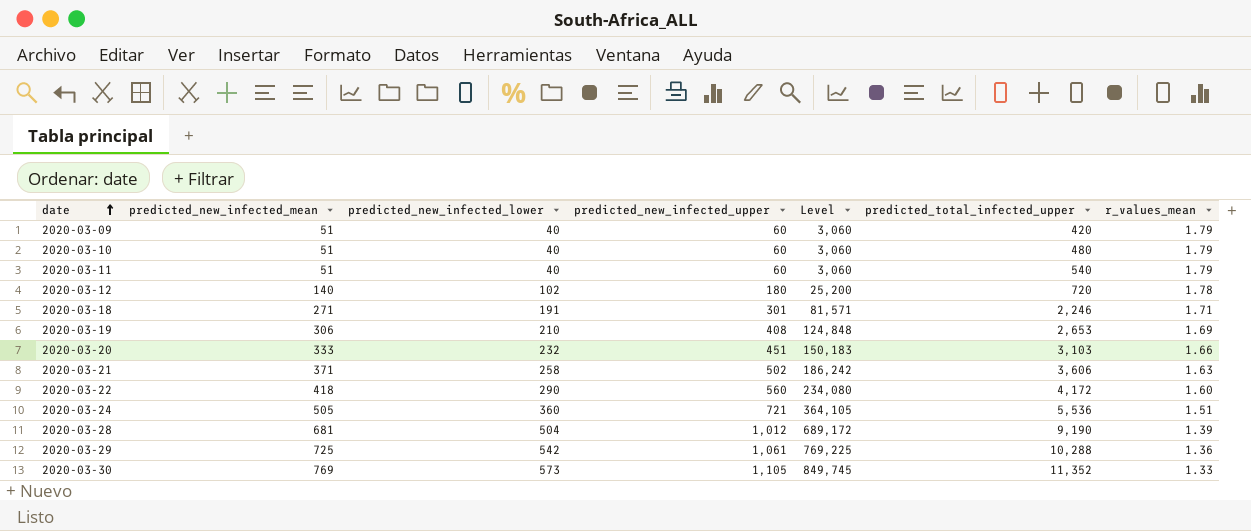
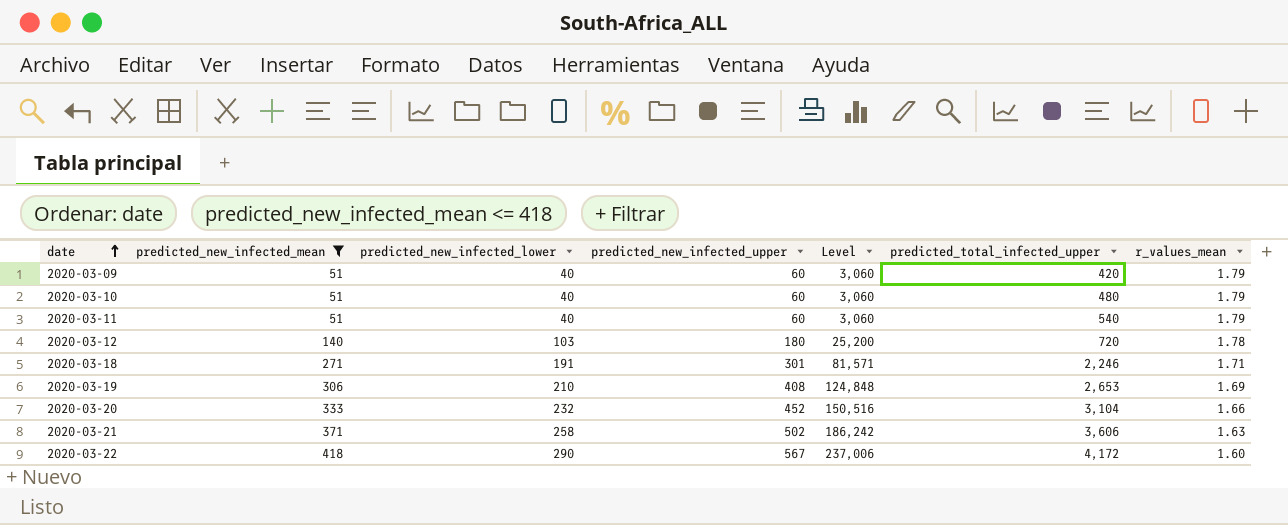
filter: none -> predicted_new_infected_mean <= 418
2020-03-12 | predicted_new_infected_lower: 102 -> 103
2020-03-20 | predicted_new_infected_upper: 451 -> 452
2020-03-20 | Level: 150,183 -> 150,516
2020-03-20 | predicted_total_infected_upper: 3,103 -> 3,104
2020-03-22 | predicted_new_infected_upper: 560 -> 567
2020-03-22 | Level: 234,080 -> 237,006

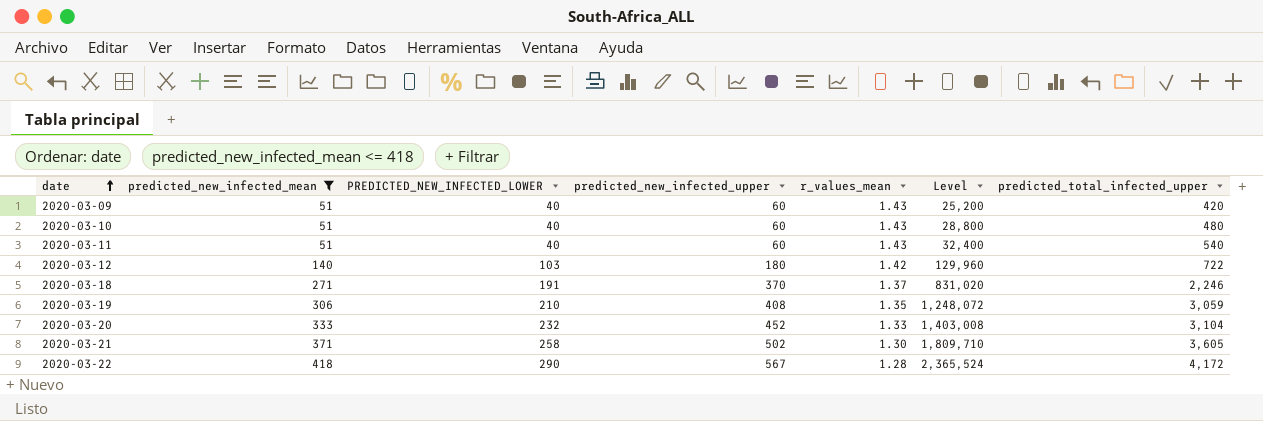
column name: predicted_new_infected_lower -> PREDICTED_NEW_INFECTED_LOWER
column r_values_mean | position: 7 -> 5
column Level | formula: [predicted_new_infected_mean] * [predicted_new_infected_upper] -> [predicted_new_infected_upper] * [predicted_total_infected_upper]
2020-03-09 | r_values_mean: 1.79 -> 1.43
2020-03-10 | r_values_mean: 1.79 -> 1.43
2020-03-11 | r_values_mean: 1.79 -> 1.43
2020-03-12 | r_values_mean: 1.78 -> 1.42
2020-03-12 | predicted_total_infected_upper: 720 -> 722
2020-03-18 | predicted_new_infected_upper: 301 -> 370
2020-03-18 | r_values_mean: 1.71 -> 1.37
2020-03-19 | r_values_mean: 1.69 -> 1.35
2020-03-19 | predicted_total_infected_upper: 2,653 -> 3,059
2020-03-20 | r_values_mean: 1.66 -> 1.33
2020-03-21 | r_values_mean: 1.63 -> 1.30
2020-03-21 | predicted_total_infected_upper: 3,606 -> 3,605
2020-03-22 | r_values_mean: 1.60 -> 1.28

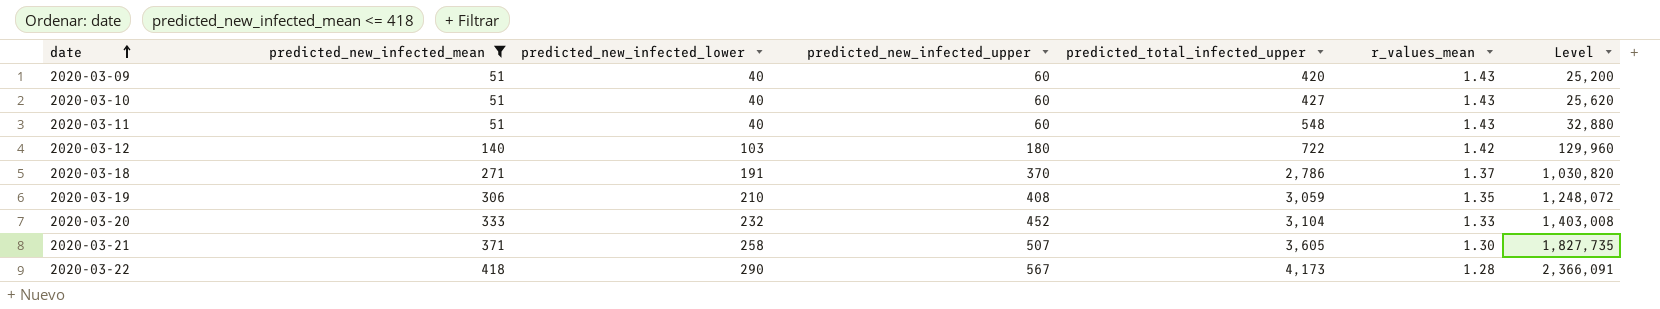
column name: PREDICTED_NEW_INFECTED_LOWER -> predicted_new_infected_lower
column predicted_total_infected_upper | position: 7 -> 5
2020-03-10 | predicted_total_infected_upper: 480 -> 427
2020-03-10 | Level: 28,800 -> 25,620
2020-03-11 | predicted_total_infected_upper: 540 -> 548
2020-03-11 | Level: 32,400 -> 32,880
2020-03-18 | predicted_total_infected_upper: 2,246 -> 2,786
2020-03-18 | Level: 831,020 -> 1,030,820
2020-03-21 | predicted_new_infected_upper: 502 -> 507
2020-03-21 | Level: 1,809,710 -> 1,827,735
2020-03-22 | predicted_total_infected_upper: 4,172 -> 4,173
2020-03-22 | Level: 2,365,524 -> 2,366,091

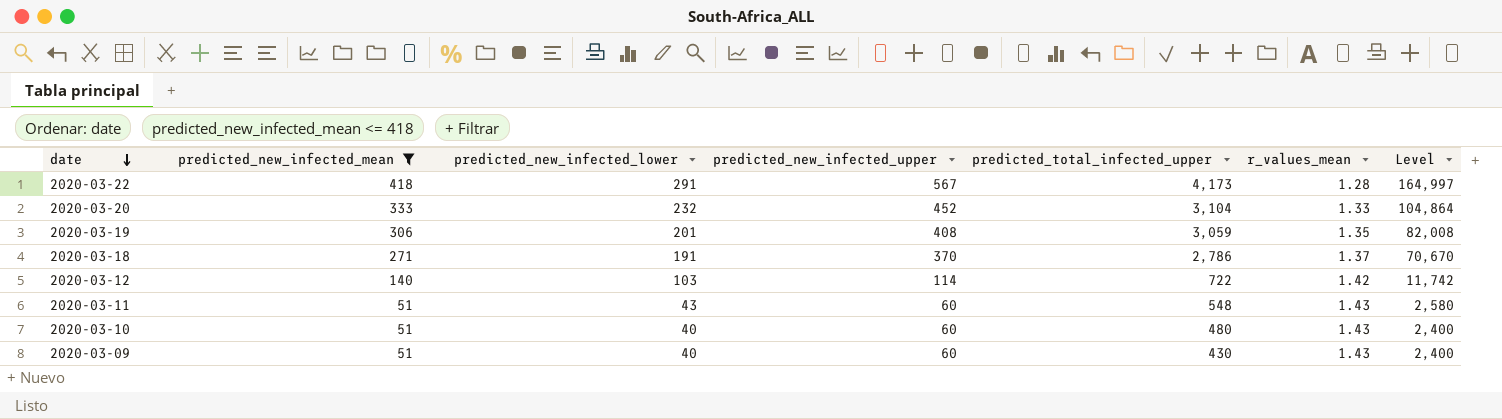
row order: date ascending -> date descending
column Level | formula: [predicted_new_infected_upper] * [predicted_total_infected_upper] -> [predicted_new_infected_lower] * [predicted_new_infected_upper]
row 2020-03-21: 371 | 258 | 507 | 3,605 | 1.30 | 1,827,735 -> none
2020-03-22 | predicted_new_infected_lower: 290 -> 291
2020-03-19 | predicted_new_infected_lower: 210 -> 201
2020-03-12 | predicted_new_infected_upper: 180 -> 114
2020-03-11 | predicted_new_infected_lower: 40 -> 43
2020-03-10 | predicted_total_infected_upper: 427 -> 480
2020-03-09 | predicted_total_infected_upper: 420 -> 430

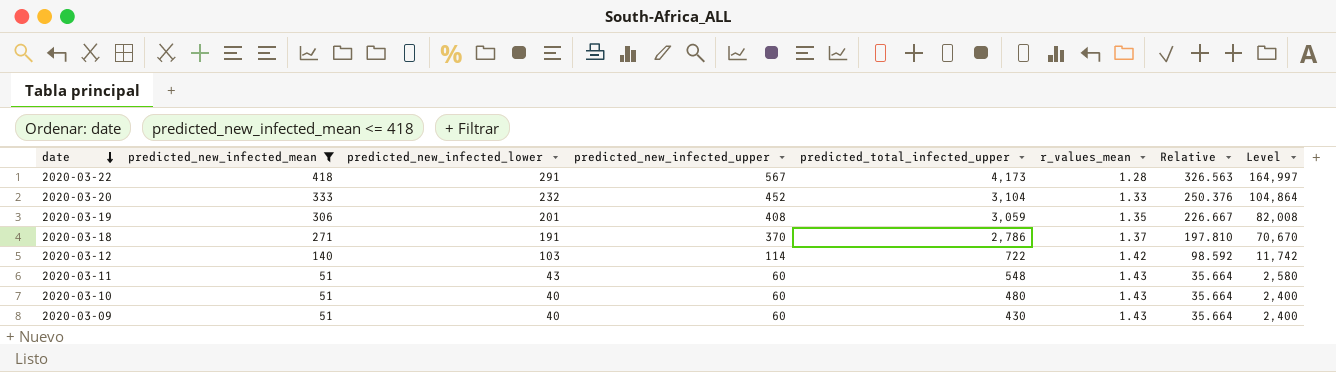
column Relative | formula: none -> [predicted_new_infected_mean] / [r_values_mean]

